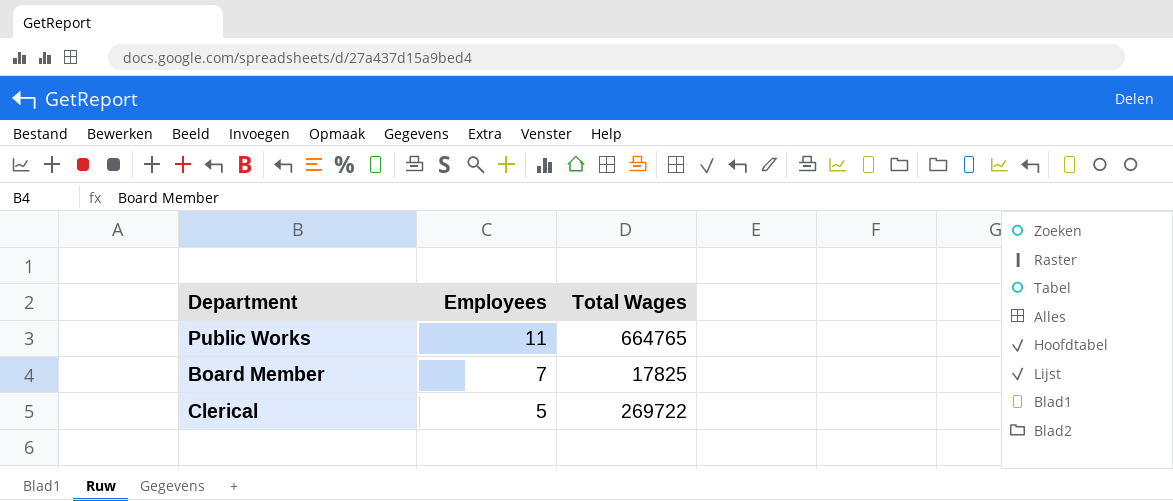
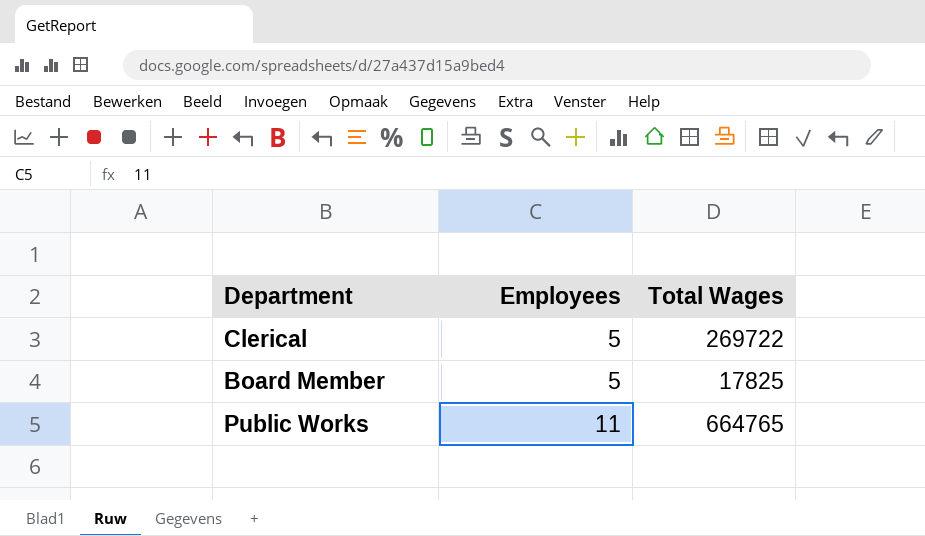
row order: Employees descending -> Employees ascending
Board Member | Employees: 7 -> 5

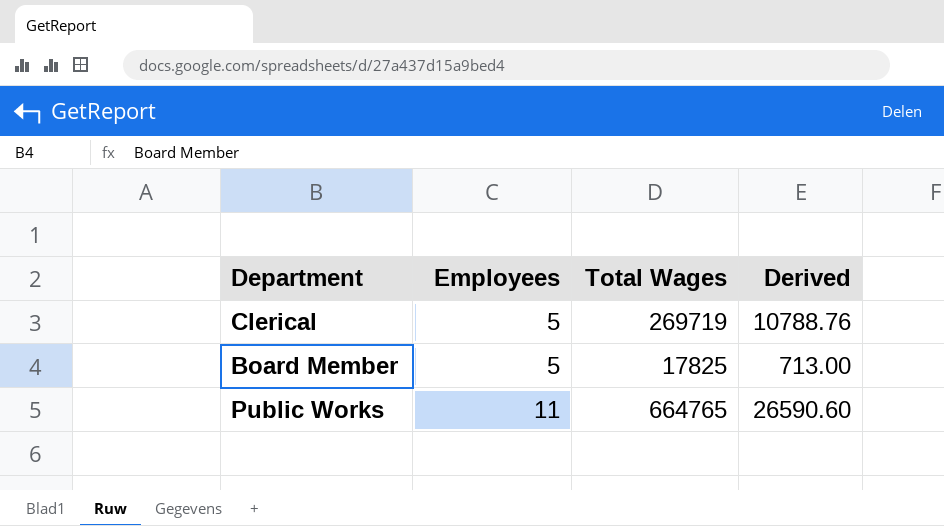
column Derived | formula: none -> [Total Wages] * 0.04
Clerical | Total Wages: 269722 -> 269719

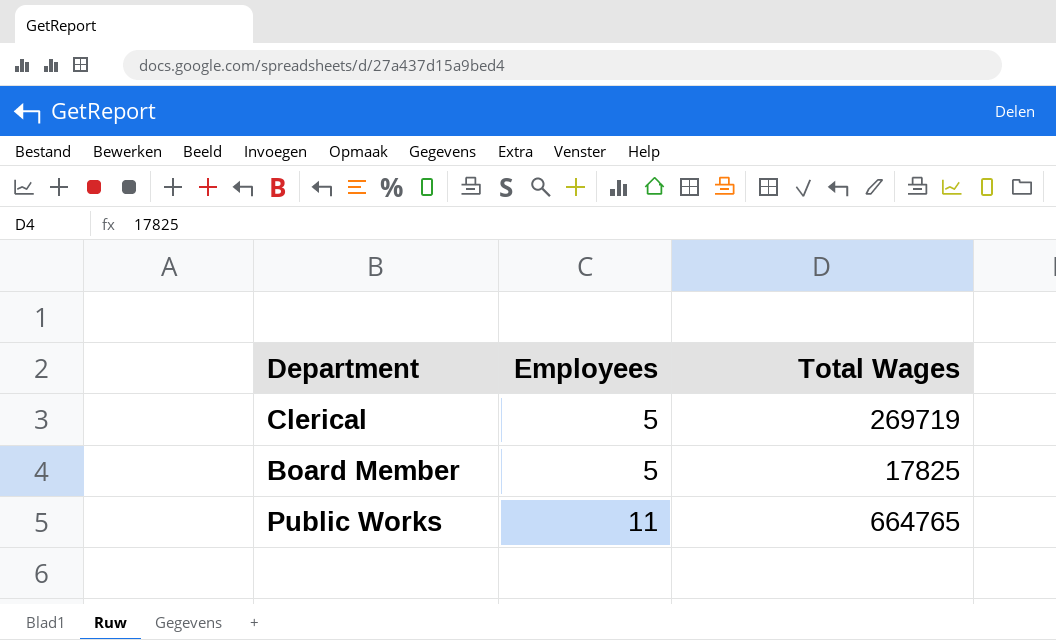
column Derived | formula: [Total Wages] * 0.04 -> none

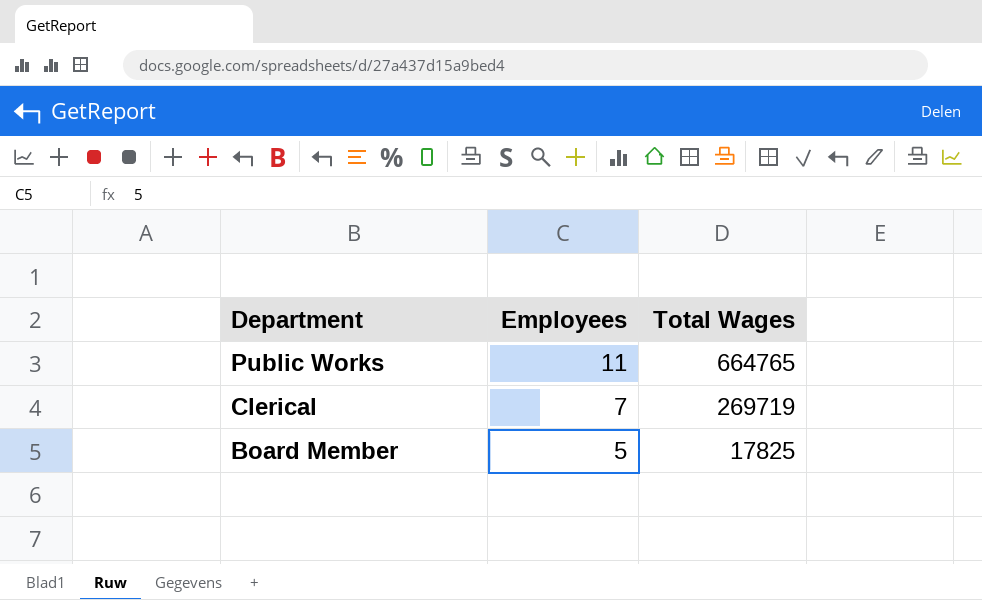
row order: Employees ascending -> Department descending
Clerical | Employees: 5 -> 7

